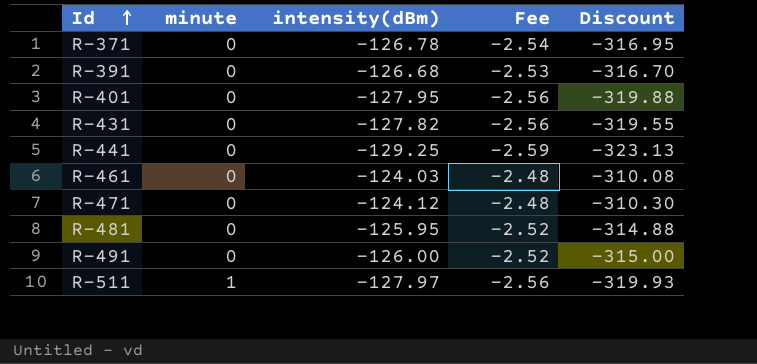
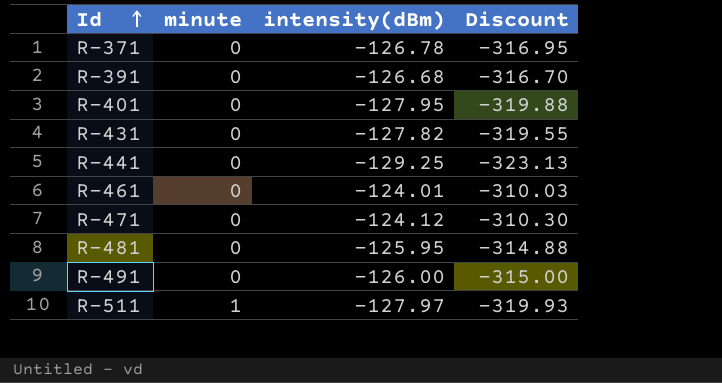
column Fee | formula: [intensity(dBm)] * 0.02 -> none
R-461 | intensity(dBm): -124.03 -> -124.01
R-461 | Discount: -310.08 -> -310.03

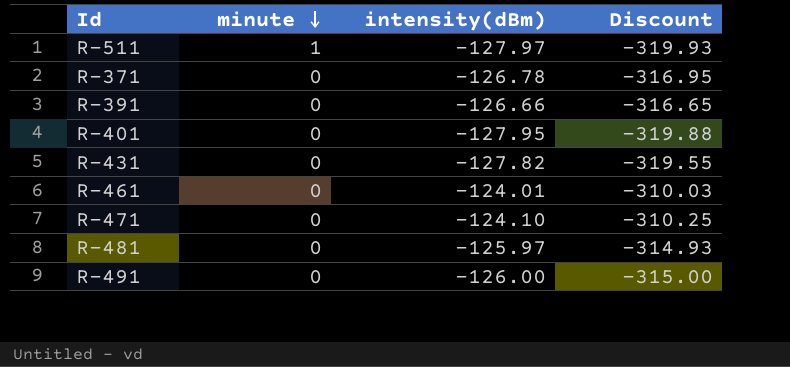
row order: Id ascending -> minute descending
row R-441: 0 | -129.25 | -323.13 -> none
R-391 | intensity(dBm): -126.68 -> -126.66
R-391 | Discount: -316.70 -> -316.65
R-471 | intensity(dBm): -124.12 -> -124.10
R-471 | Discount: -310.30 -> -310.25
R-481 | intensity(dBm): -125.95 -> -125.97
R-481 | Discount: -314.88 -> -314.93

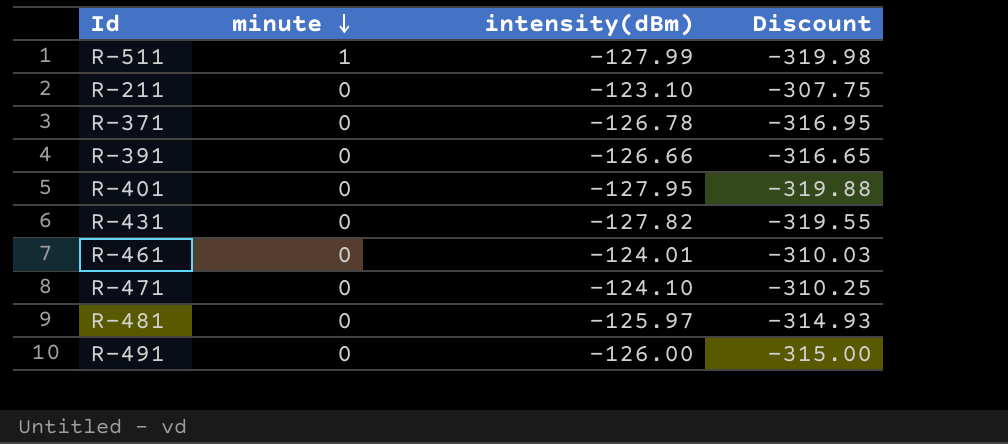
R-511 | intensity(dBm): -127.97 -> -127.99
R-511 | Discount: -319.93 -> -319.98
row R-211: none -> 0 | -123.10 | -307.75

